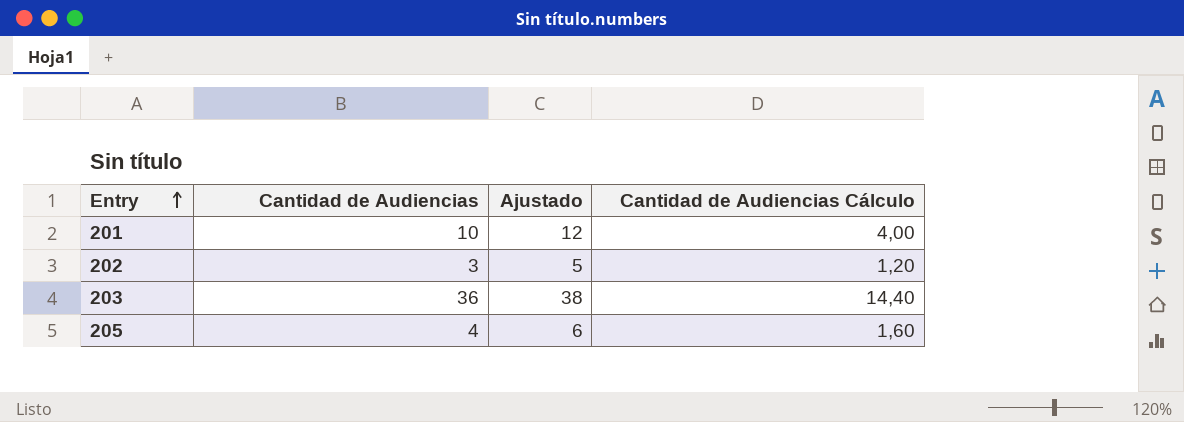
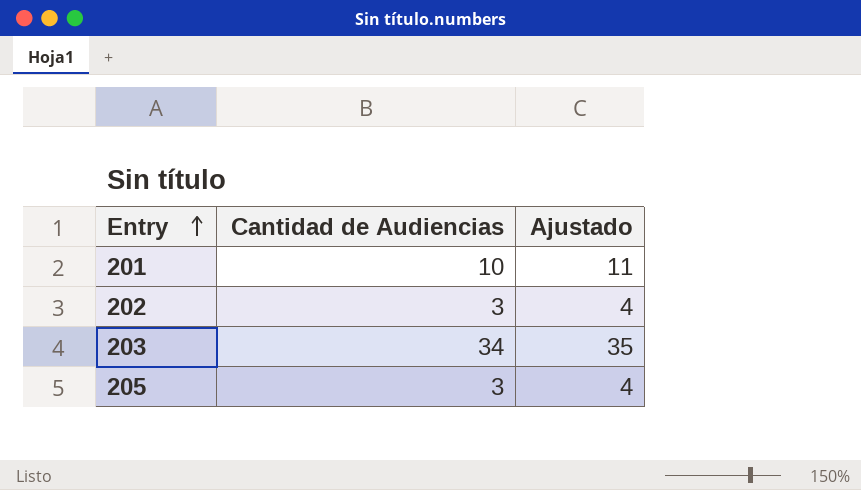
column Cantidad de Audiencias Cálculo | formula: [Cantidad de Audiencias] * 0,4 -> none
column Ajustado | formula: [Cantidad de Audiencias] + 2 -> [Cantidad de Audiencias] + 1
203 | Cantidad de Audiencias: 36 -> 34
205 | Cantidad de Audiencias: 4 -> 3

